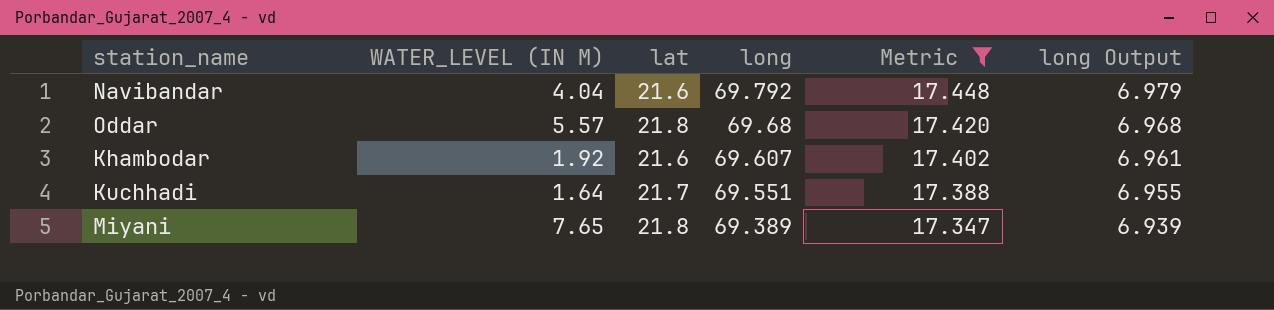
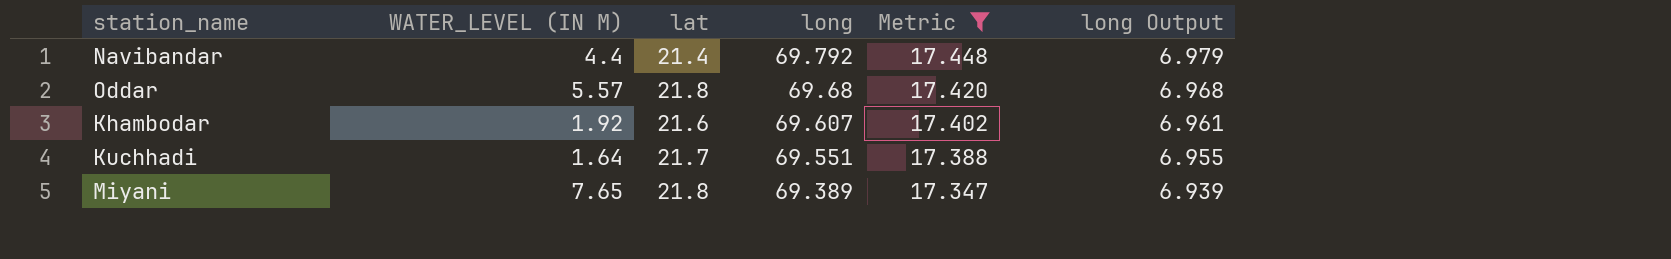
Navibandar | WATER_LEVEL (IN M): 4.04 -> 4.4
Navibandar | lat: 21.6 -> 21.4

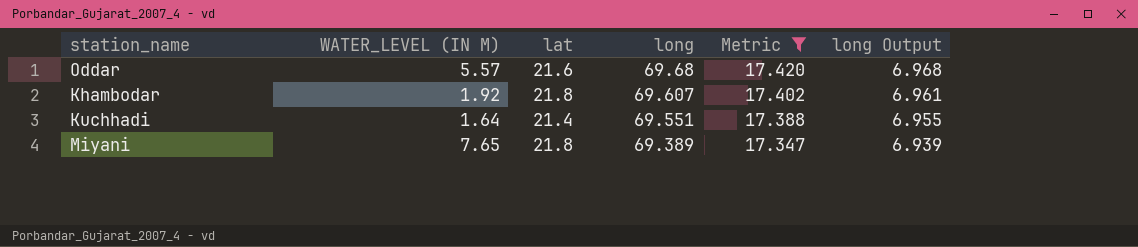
row Navibandar: 4.4 | 21.4 | 69.792 | 17.448 | 6.979 -> none
Oddar | lat: 21.8 -> 21.6
Khambodar | lat: 21.6 -> 21.8
Kuchhadi | lat: 21.7 -> 21.4

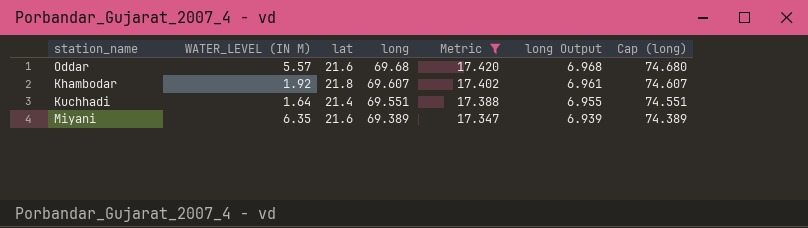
column Cap (long) | formula: none -> [long] + 5
Miyani | WATER_LEVEL (IN M): 7.65 -> 6.35
Miyani | lat: 21.8 -> 21.6

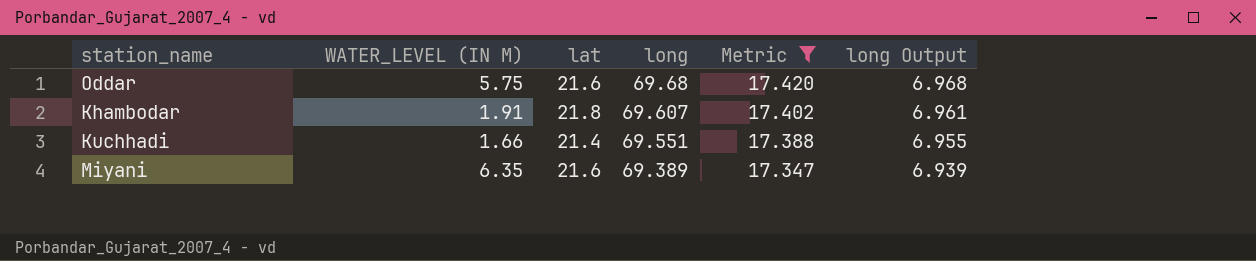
column Cap (long) | formula: [long] + 5 -> none
Oddar | WATER_LEVEL (IN M): 5.57 -> 5.75
Khambodar | WATER_LEVEL (IN M): 1.92 -> 1.91
Kuchhadi | WATER_LEVEL (IN M): 1.64 -> 1.66

